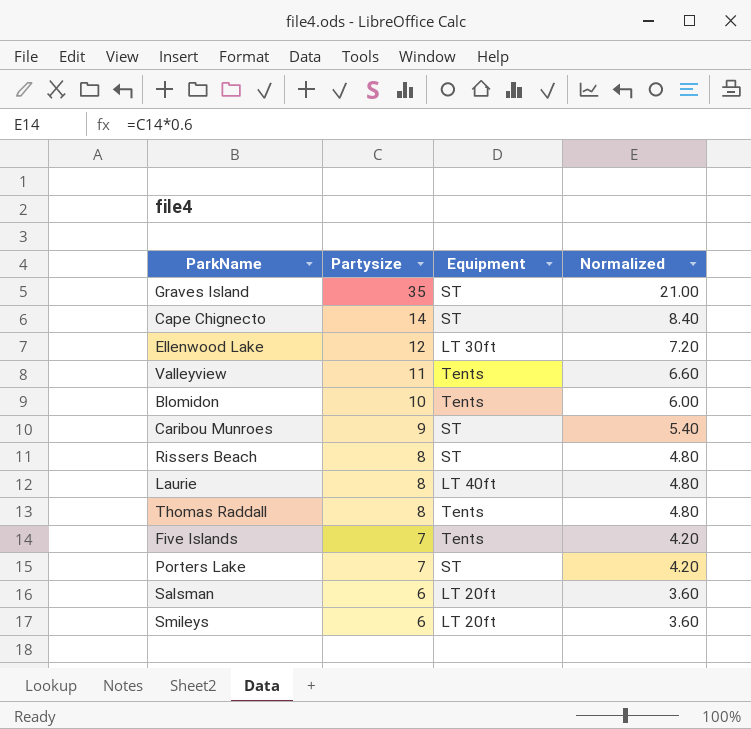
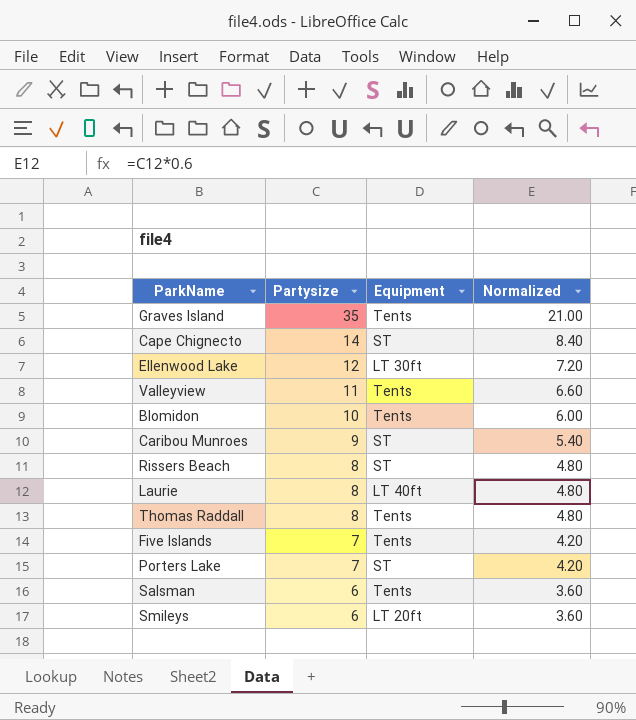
Graves Island | Equipment: ST -> Tents
Salsman | Equipment: LT 20ft -> Tents

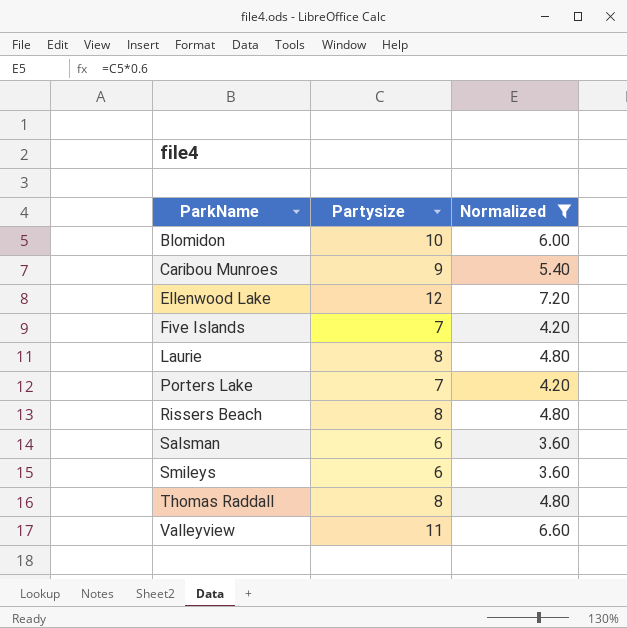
filter: none -> Normalized <= 7.20
row order: Partysize descending -> ParkName ascending
column Equipment | position: 3 -> none

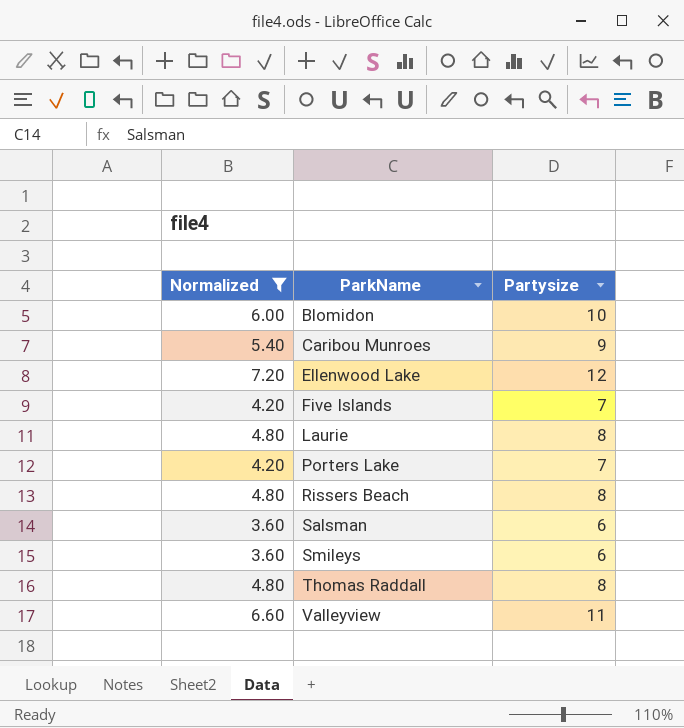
column Normalized | position: 3 -> 1

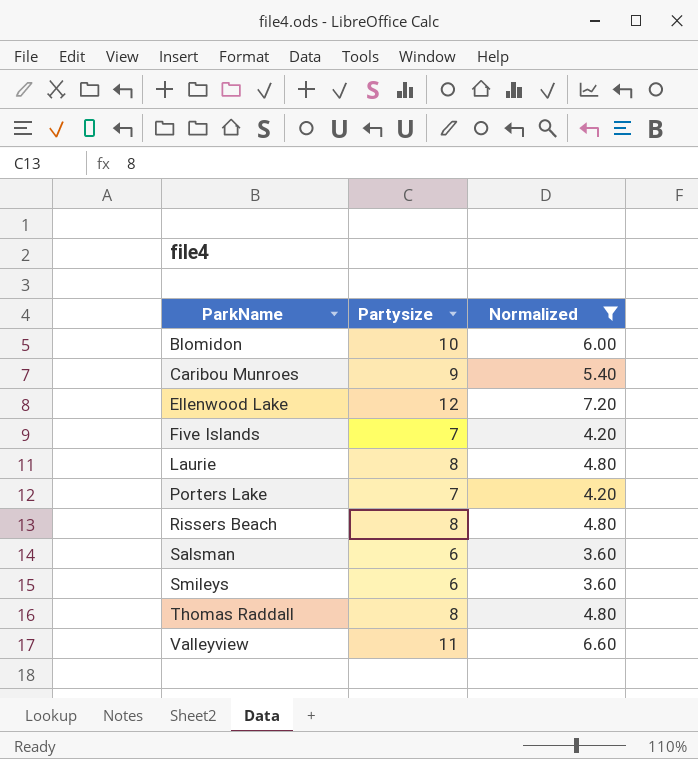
column Normalized | position: 1 -> 3

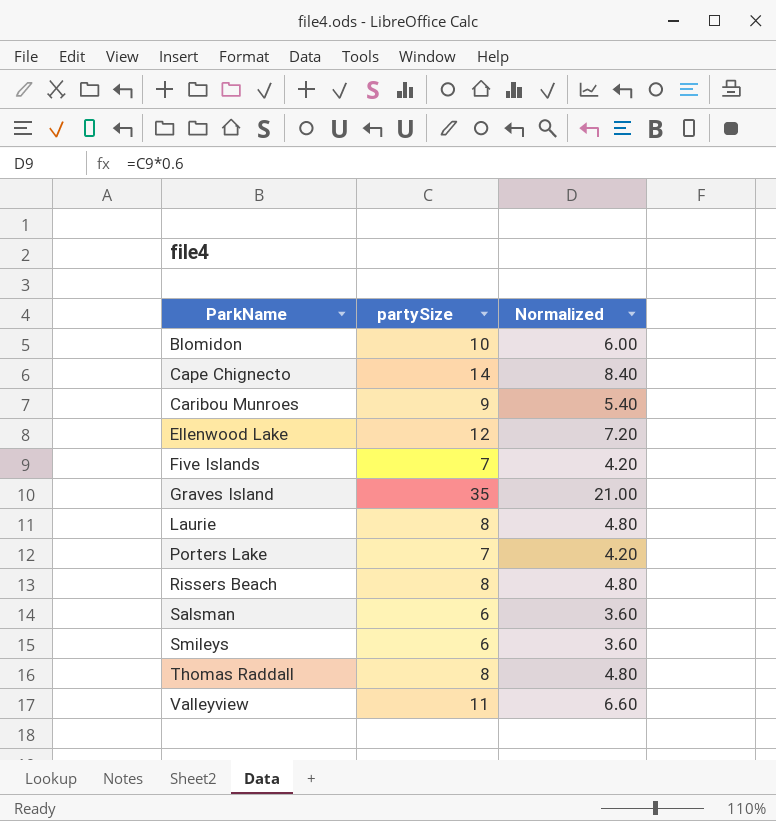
filter: Normalized <= 7.20 -> none
column name: Partysize -> partySize

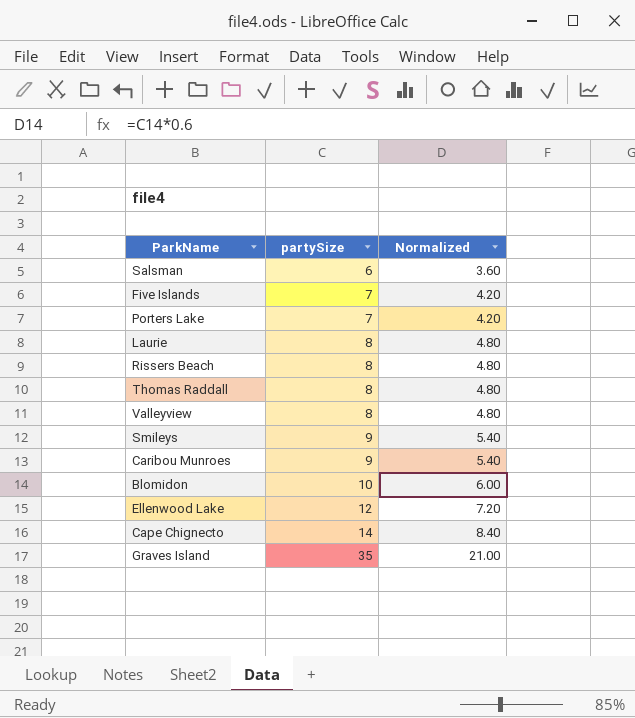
row order: ParkName ascending -> partySize ascending
Valleyview | partySize: 11 -> 8
Valleyview | Normalized: 6.60 -> 4.80
Smileys | partySize: 6 -> 9
Smileys | Normalized: 3.60 -> 5.40

